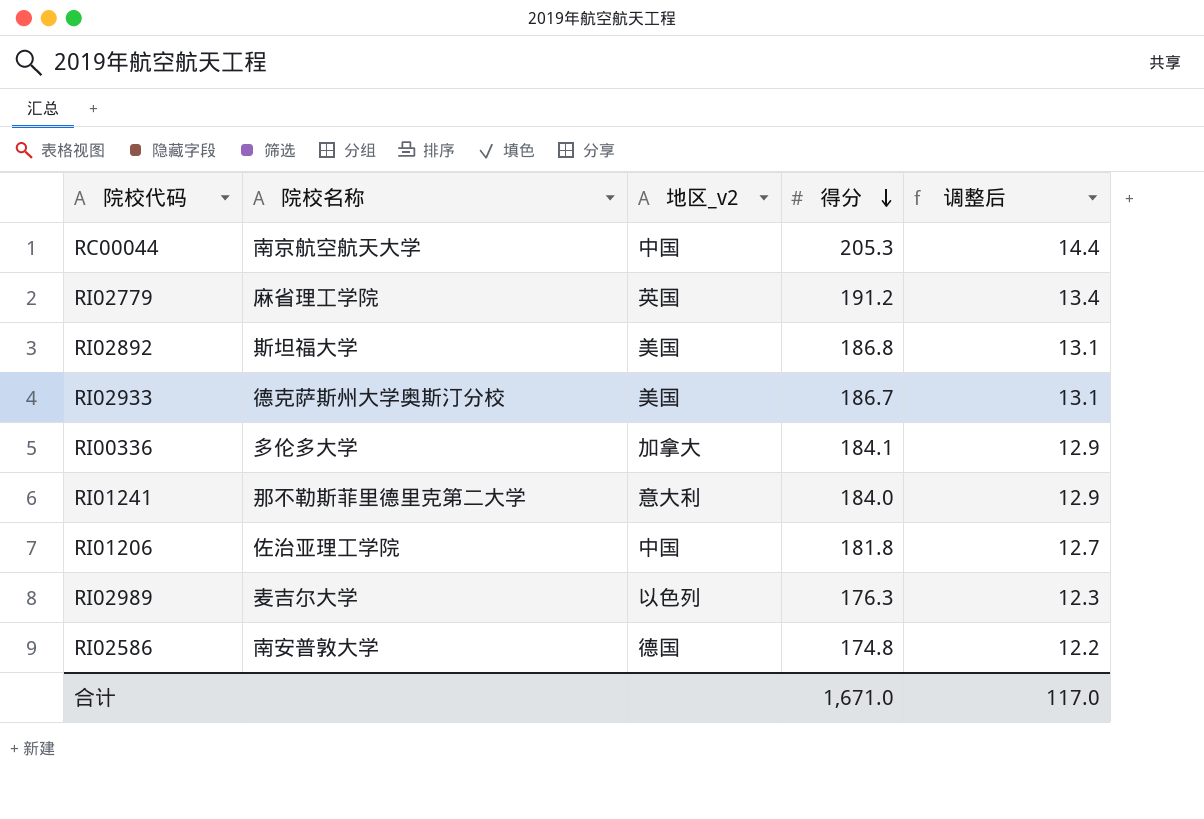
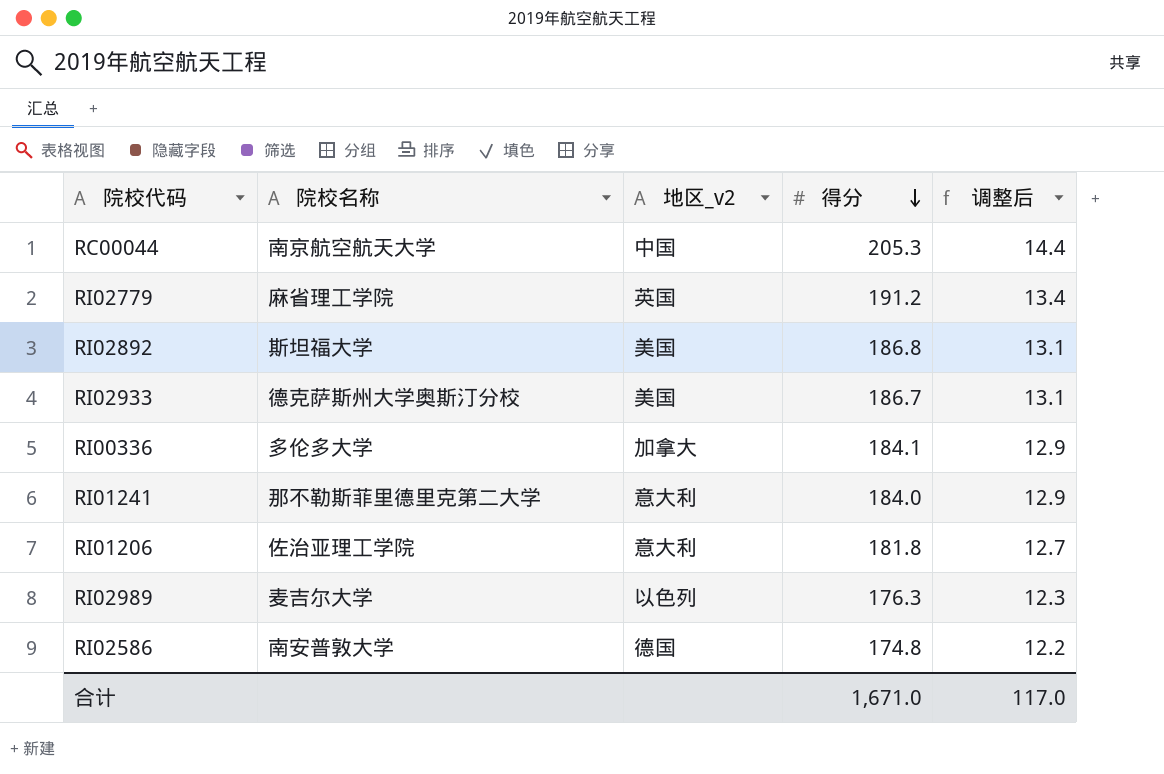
RI01206 | 地区_v2: 中国 -> 意大利

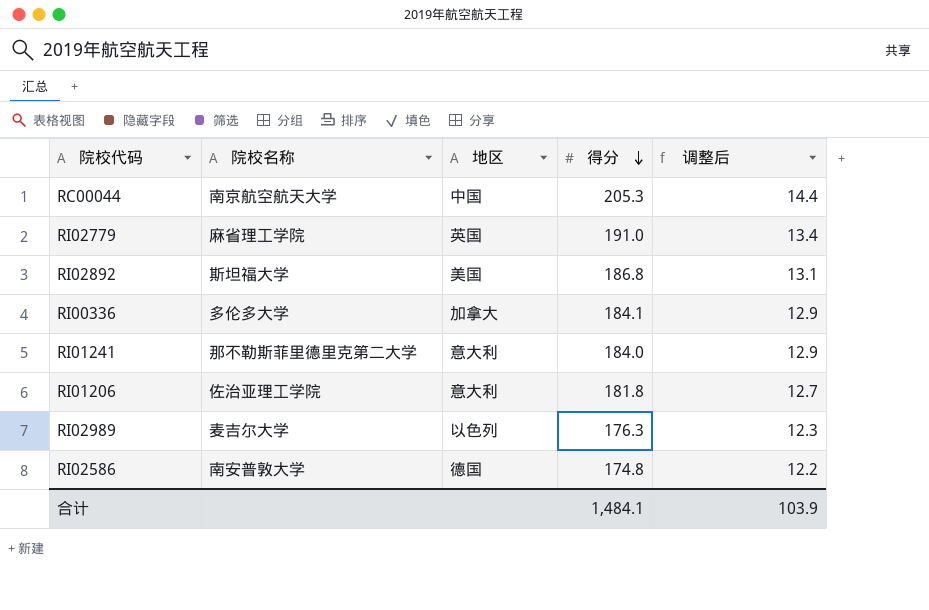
column name: 地区_v2 -> 地区
row RI02933: 德克萨斯州大学奥斯汀分校 | 美国 | 186.7 | 13.1 -> none
RI02779 | 得分: 191.2 -> 191.0
合计 | 得分: 1,671.0 -> 1,484.1
合计 | 调整后: 117.0 -> 103.9

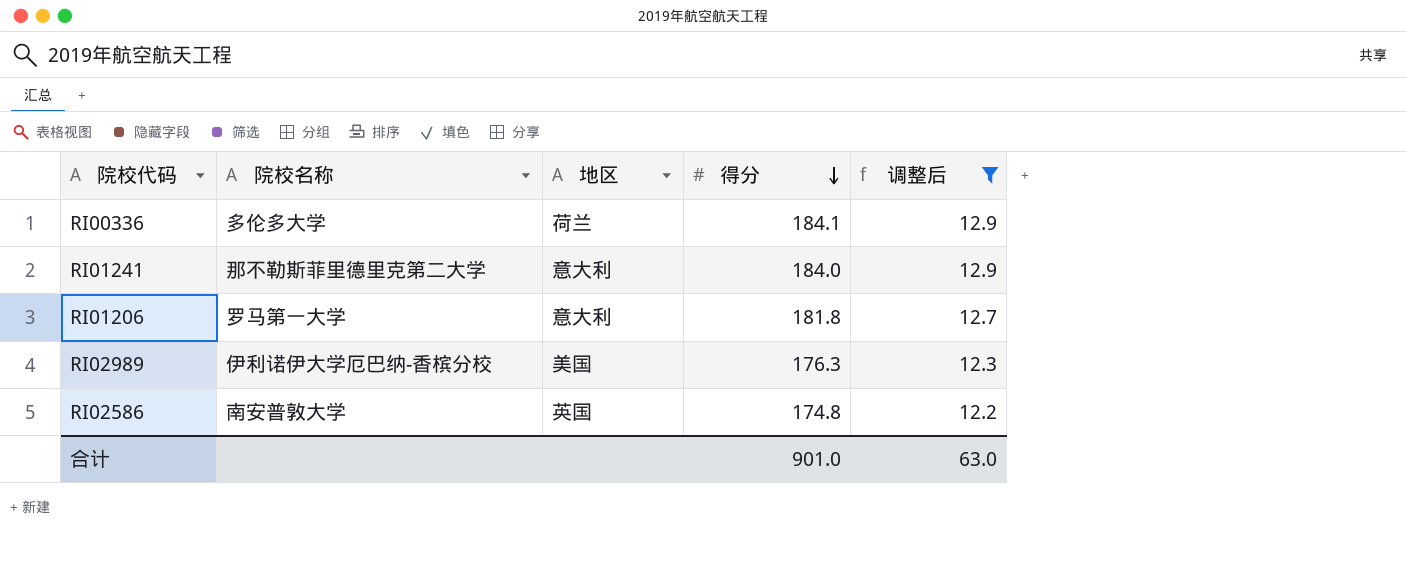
filter: none -> 调整后 <= 12.9
RI00336 | 地区: 加拿大 -> 荷兰
RI01206 | 院校名称: 佐治亚理工学院 -> 罗马第一大学
RI02989 | 院校名称: 麦吉尔大学 -> 伊利诺伊大学厄巴纳-香槟分校
RI02989 | 地区: 以色列 -> 美国
RI02586 | 地区: 德国 -> 英国
合计 | 得分: 1,484.1 -> 901.0
合计 | 调整后: 103.9 -> 63.0

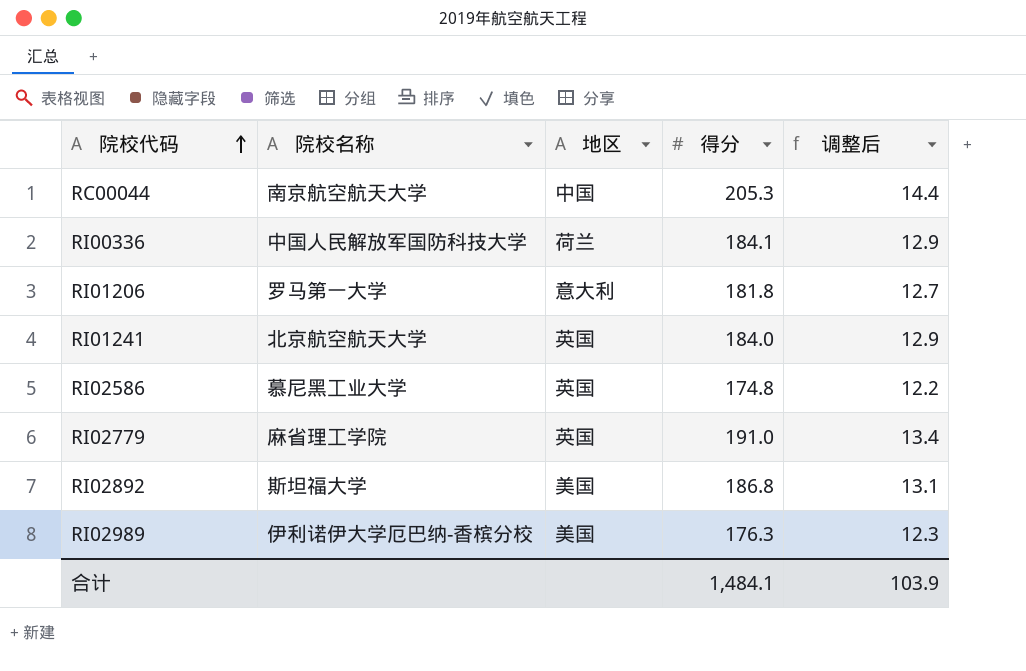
filter: 调整后 <= 12.9 -> none
row order: 得分 descending -> 院校代码 ascending
RI00336 | 院校名称: 多伦多大学 -> 中国人民解放军国防科技大学
RI01241 | 院校名称: 那不勒斯菲里德里克第二大学 -> 北京航空航天大学
RI01241 | 地区: 意大利 -> 英国
RI02586 | 院校名称: 南安普敦大学 -> 慕尼黑工业大学
合计 | 得分: 901.0 -> 1,484.1
合计 | 调整后: 63.0 -> 103.9

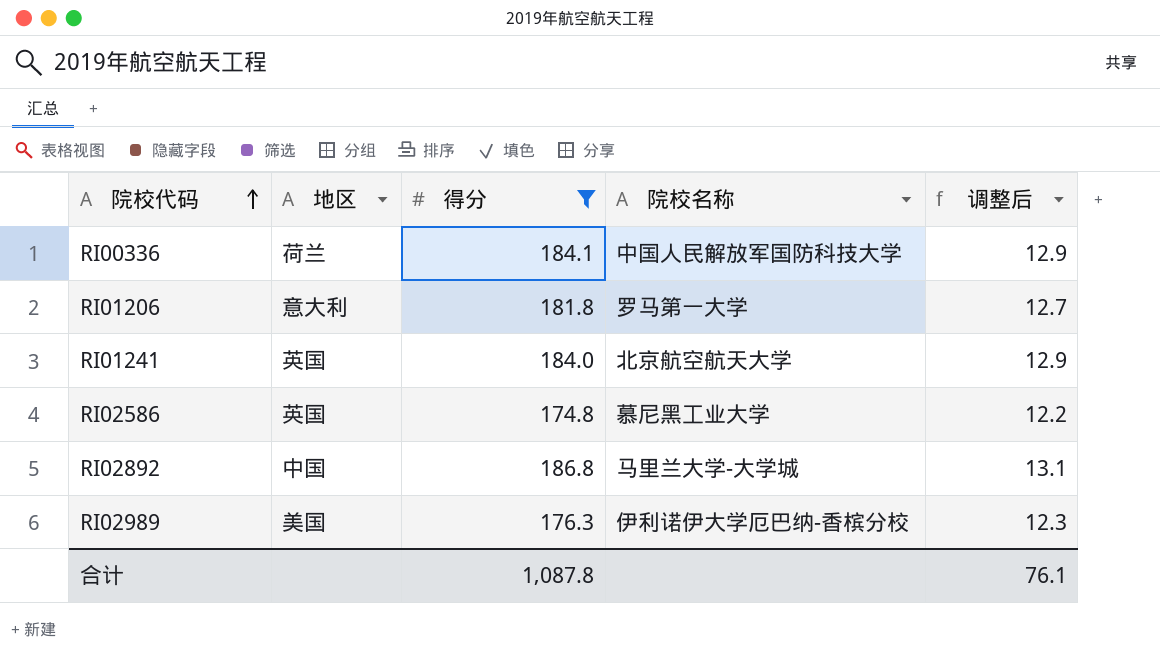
filter: none -> 得分 <= 186.8
column 院校名称 | position: 2 -> 4
RI02892 | 地区: 美国 -> 中国
RI02892 | 院校名称: 斯坦福大学 -> 马里兰大学-大学城
合计 | 得分: 1,484.1 -> 1,087.8
合计 | 调整后: 103.9 -> 76.1

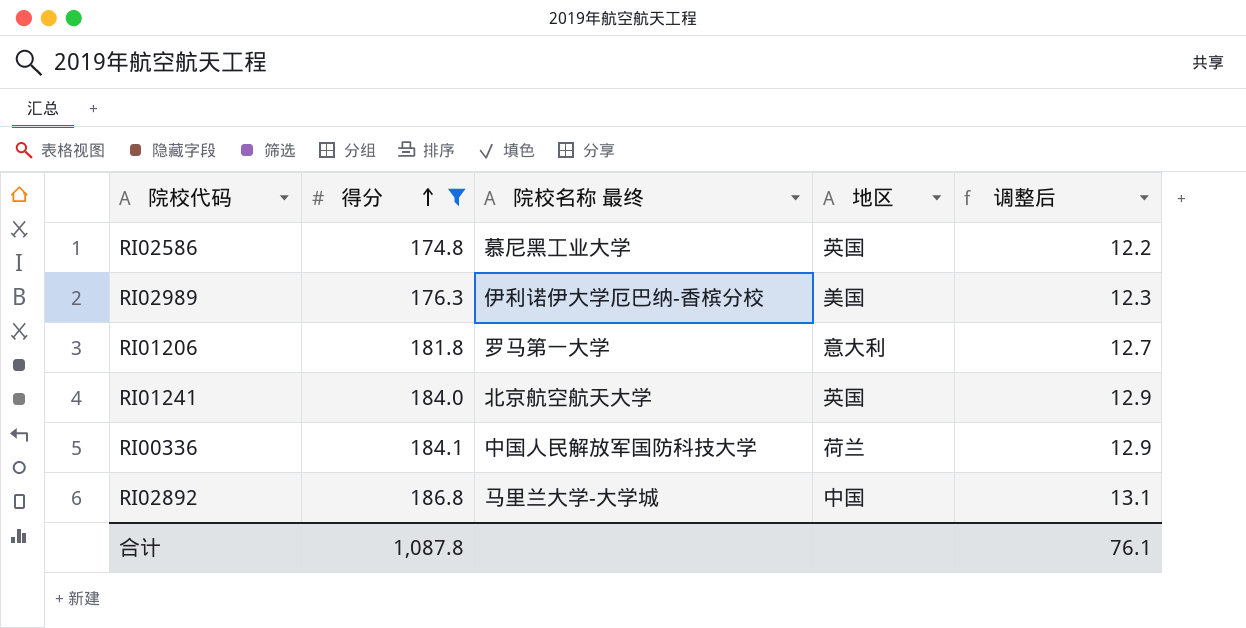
row order: 院校代码 ascending -> 得分 ascending
column name: 院校名称 -> 院校名称 最终
column 地区 | position: 2 -> 4

